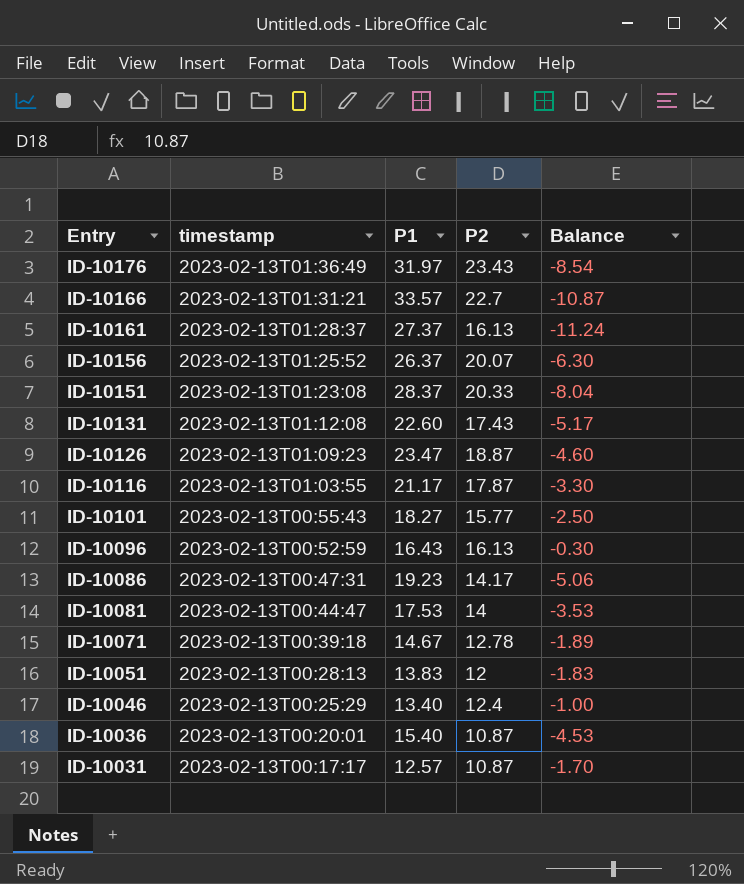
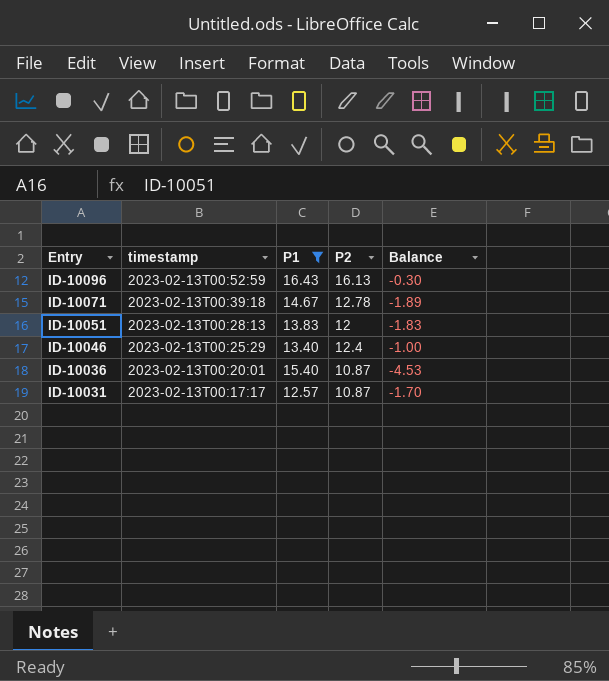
filter: none -> P1 <= 16.43

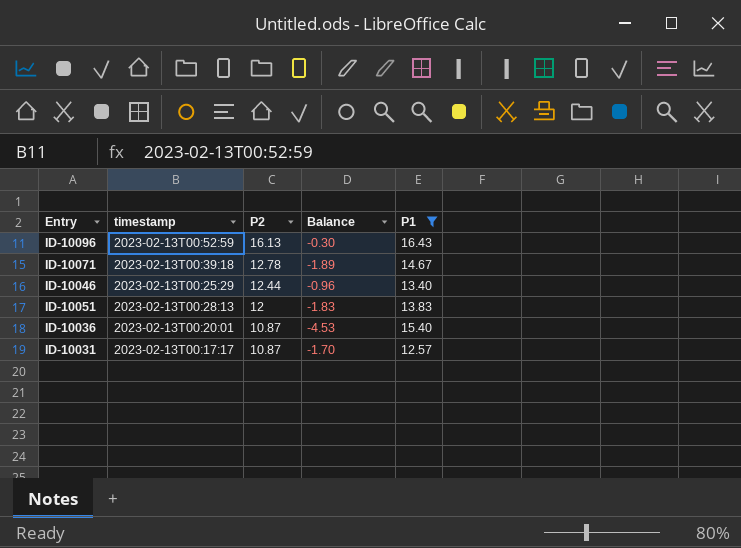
row order: Entry descending -> P2 descending
column P1 | position: 3 -> 5
ID-10046 | P2: 12.4 -> 12.44
ID-10046 | Balance: -1.00 -> -0.96

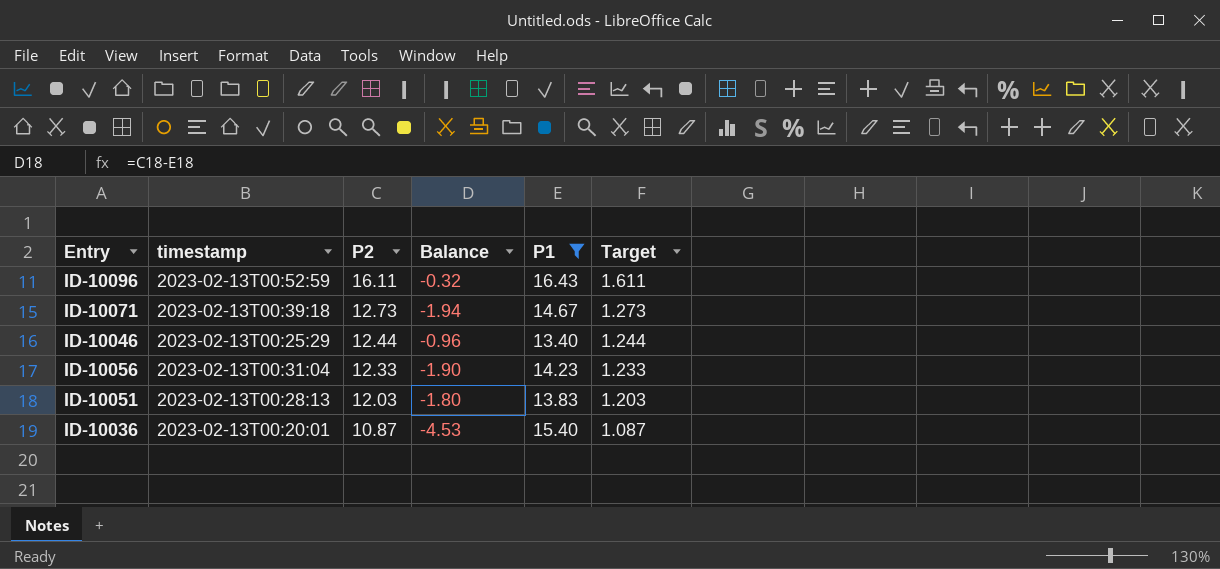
column Target | formula: none -> [P2] * 0.1
row ID-10031: 2023-02-13T00:17:17 | 10.87 | -1.70 | 12.57 -> none
ID-10096 | P2: 16.13 -> 16.11
ID-10096 | Balance: -0.30 -> -0.32
ID-10071 | P2: 12.78 -> 12.73
ID-10071 | Balance: -1.89 -> -1.94
row ID-10056: none -> 2023-02-13T00:31:04 | 12.33 | -1.90 | 14.23 | 1.233
ID-10051 | P2: 12 -> 12.03
ID-10051 | Balance: -1.83 -> -1.80

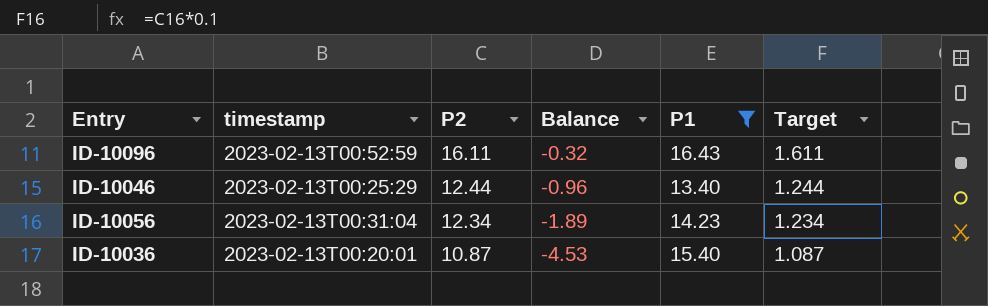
row ID-10071: 2023-02-13T00:39:18 | 12.73 | -1.94 | 14.67 | 1.273 -> none
row ID-10051: 2023-02-13T00:28:13 | 12.03 | -1.80 | 13.83 | 1.203 -> none
ID-10056 | P2: 12.33 -> 12.34
ID-10056 | Balance: -1.90 -> -1.89
ID-10056 | Target: 1.233 -> 1.234

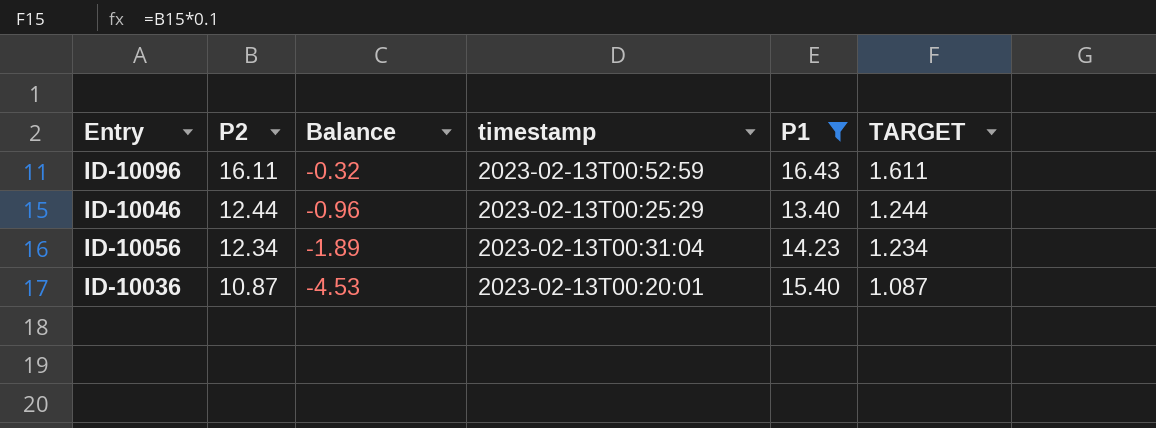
column timestamp | position: 2 -> 4
column name: Target -> TARGET

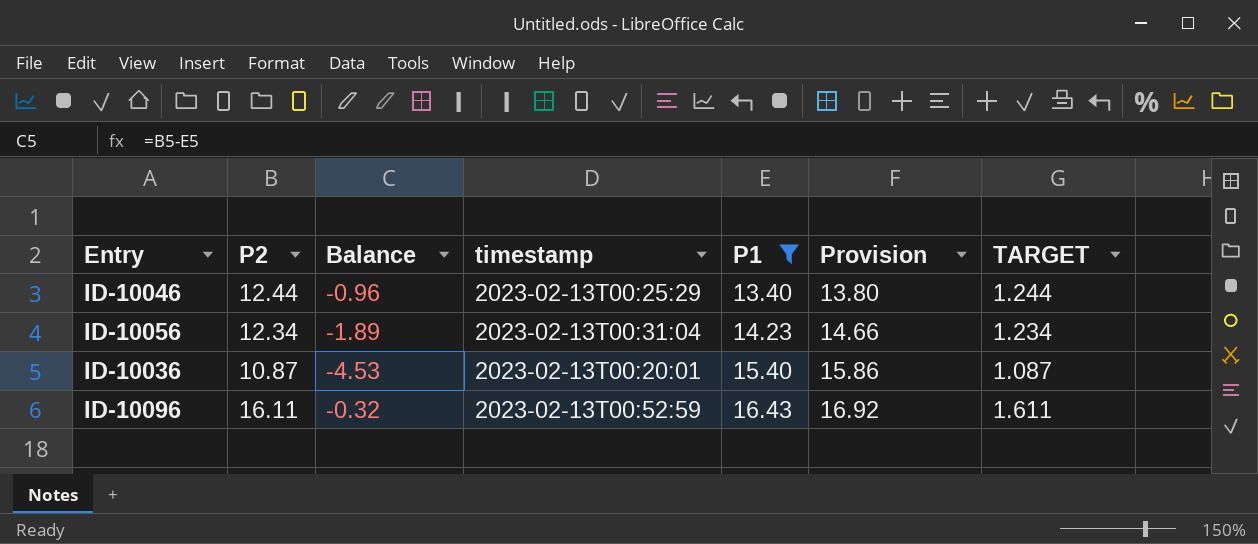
row order: P2 descending -> P1 ascending
column Provision | formula: none -> [P1] * 1.03

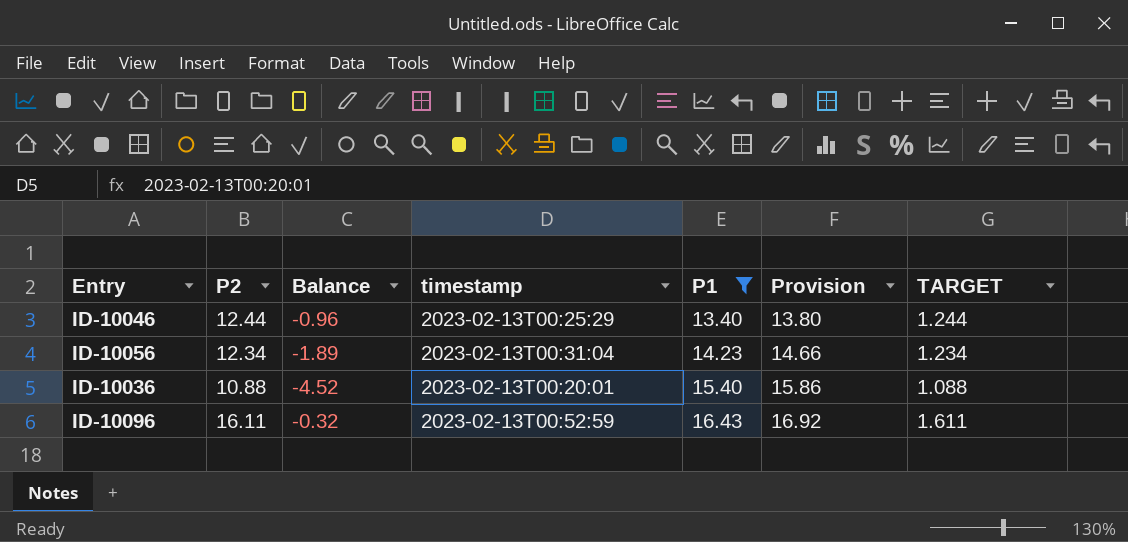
ID-10036 | P2: 10.87 -> 10.88
ID-10036 | Balance: -4.53 -> -4.52
ID-10036 | TARGET: 1.087 -> 1.088

